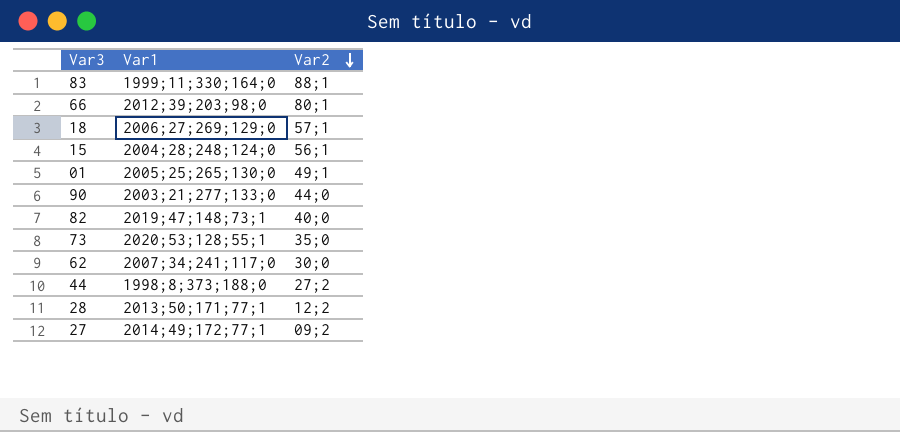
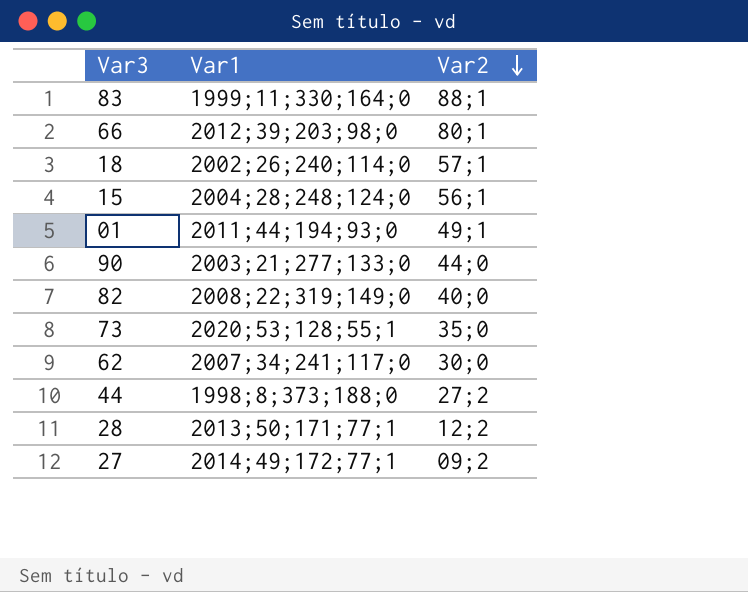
18 | Var1: 2006;27;269;129;0 -> 2002;26;240;114;0
01 | Var1: 2005;25;265;130;0 -> 2011;44;194;93;0
82 | Var1: 2019;47;148;73;1 -> 2008;22;319;149;0

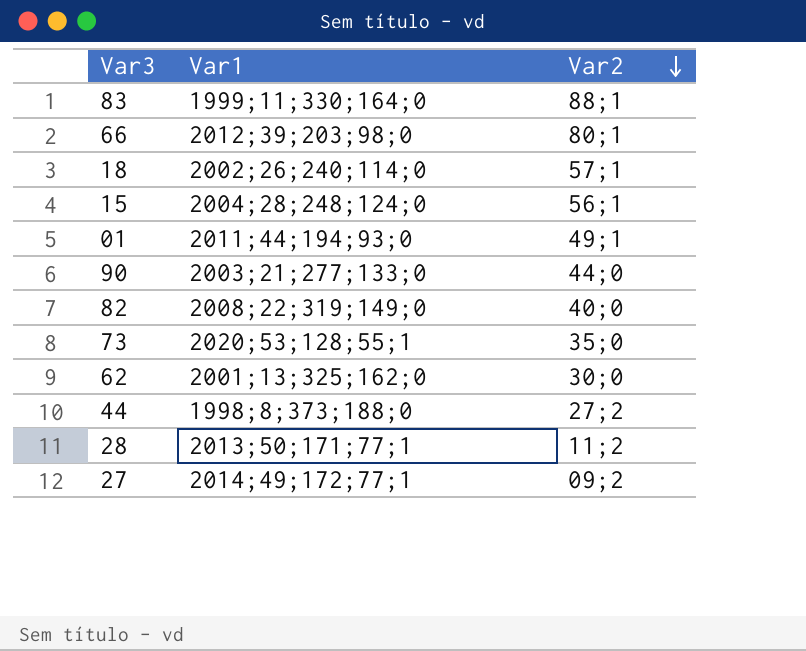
62 | Var1: 2007;34;241;117;0 -> 2001;13;325;162;0
28 | Var2: 12;2 -> 11;2

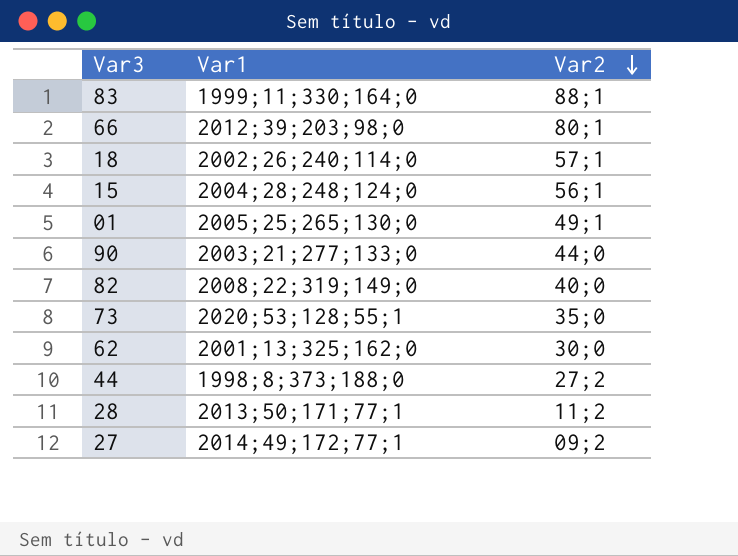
01 | Var1: 2011;44;194;93;0 -> 2005;25;265;130;0

